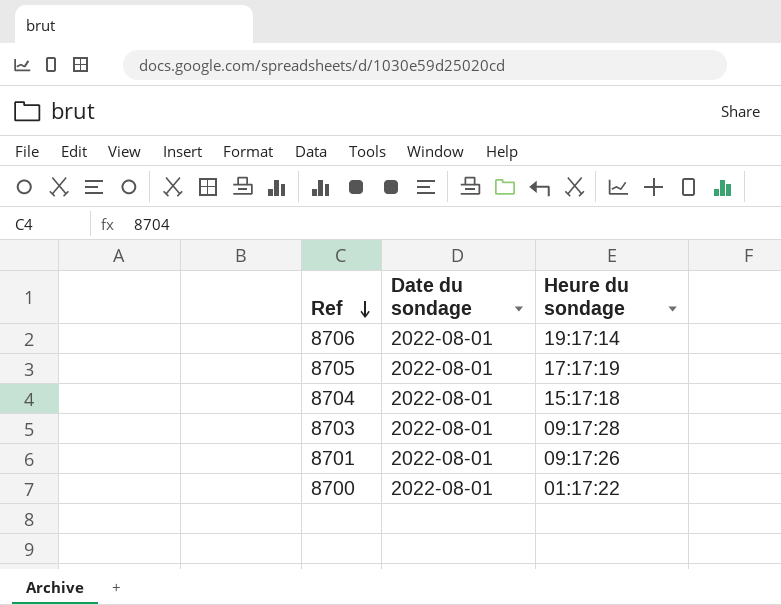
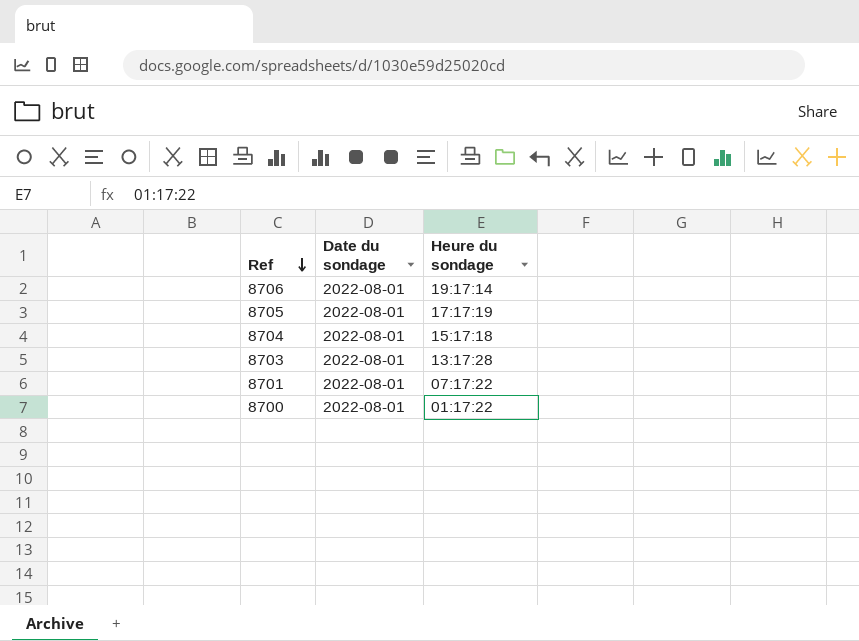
8703 | Heure du sondage: 09:17:28 -> 13:17:28
8701 | Heure du sondage: 09:17:26 -> 07:17:22

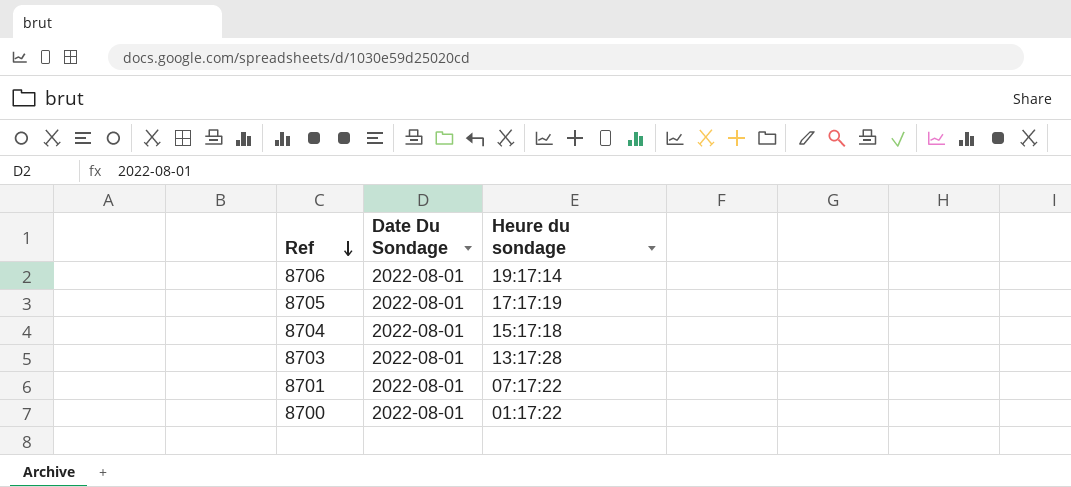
column name: Date du sondage -> Date Du Sondage

